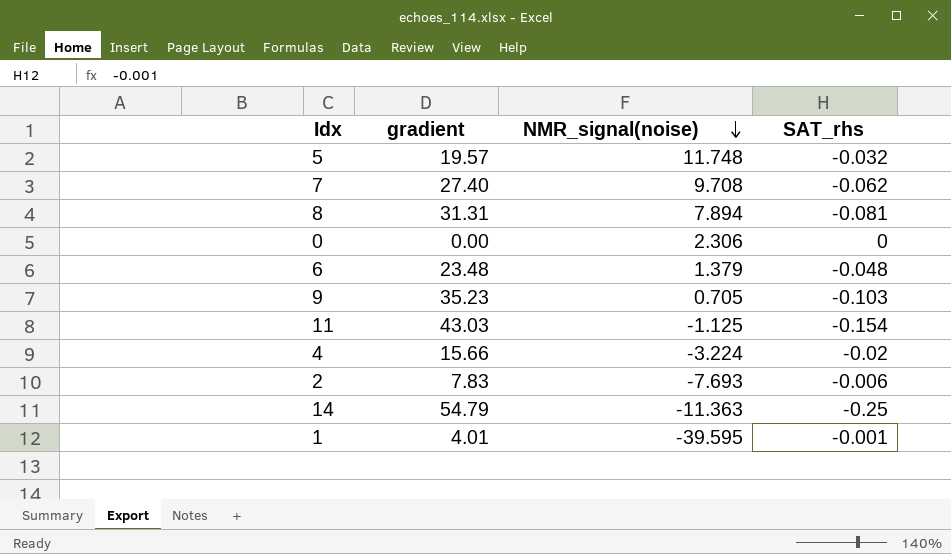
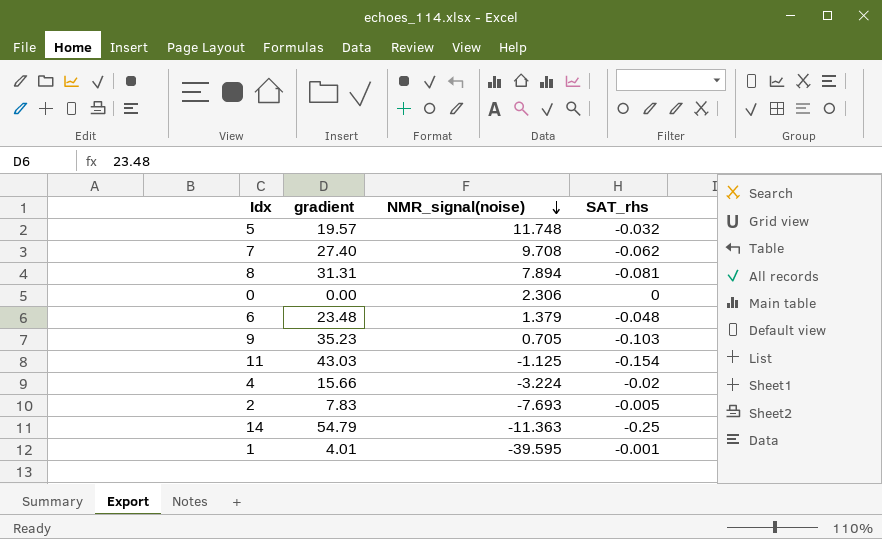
2 | SAT_rhs: -0.006 -> -0.005

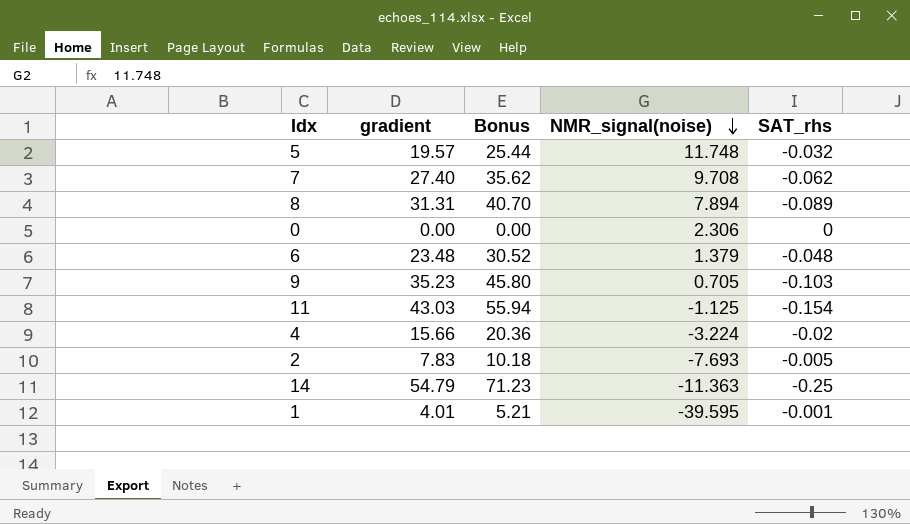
column Bonus | formula: none -> [gradient] * 1.3
8 | SAT_rhs: -0.081 -> -0.089

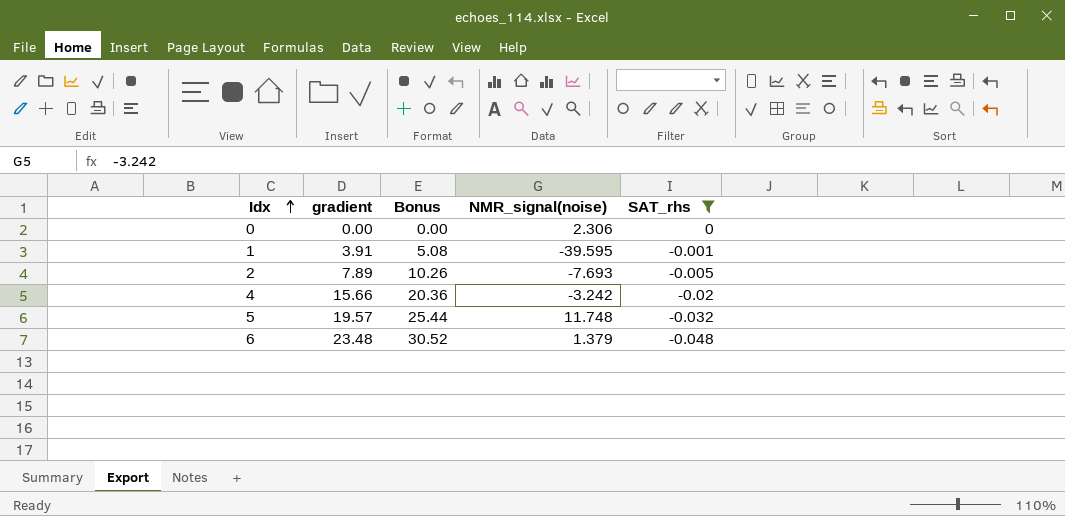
filter: none -> SAT_rhs >= -0.048
row order: NMR_signal(noise) descending -> Idx ascending
1 | gradient: 4.01 -> 3.91
1 | Bonus: 5.21 -> 5.08
2 | gradient: 7.83 -> 7.89
2 | Bonus: 10.18 -> 10.26
4 | NMR_signal(noise): -3.224 -> -3.242

